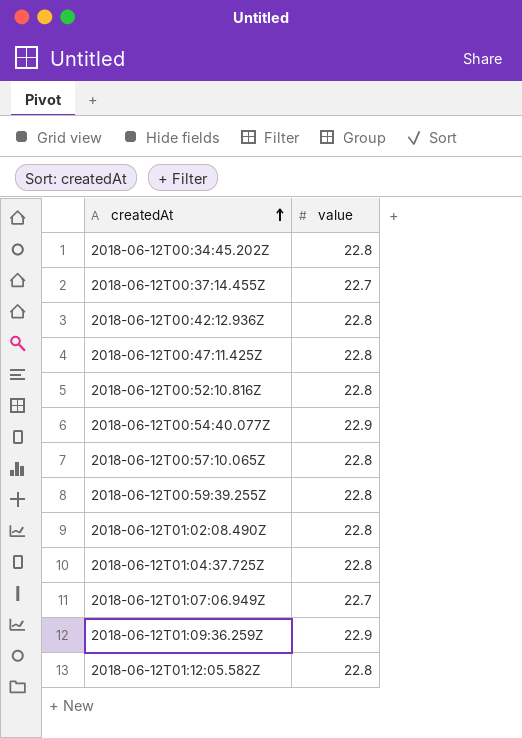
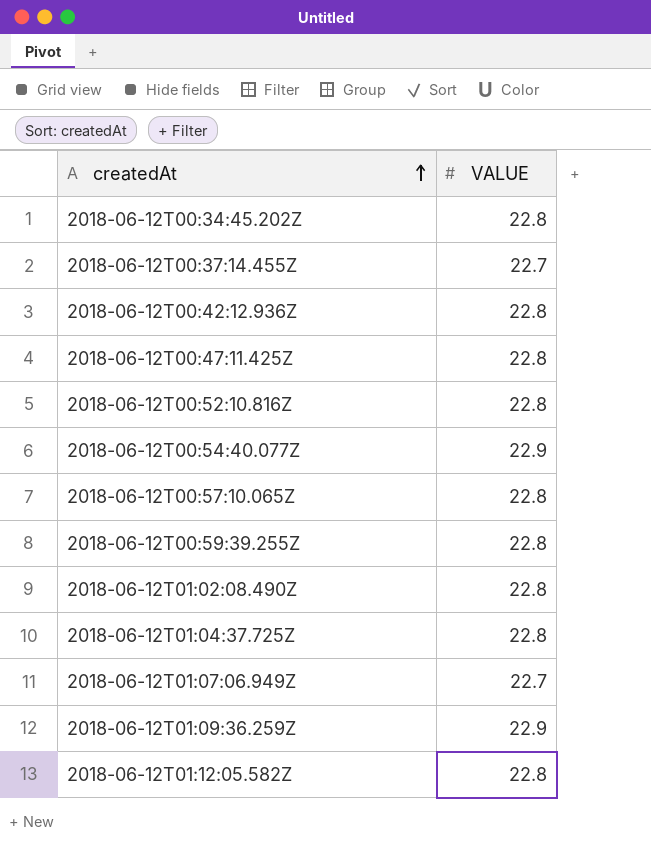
column name: value -> VALUE

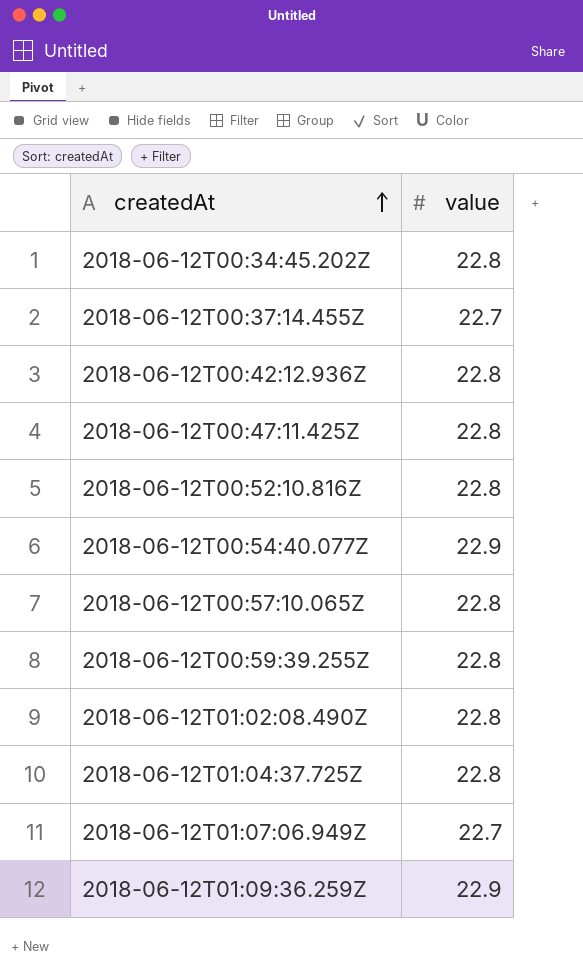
column name: VALUE -> value
row 2018-06-12T01:12:05.582Z: 22.8 -> none

